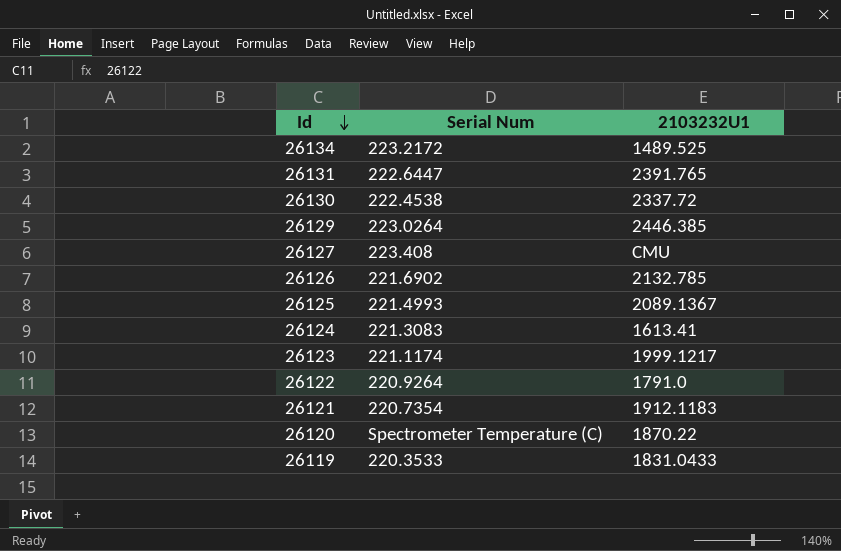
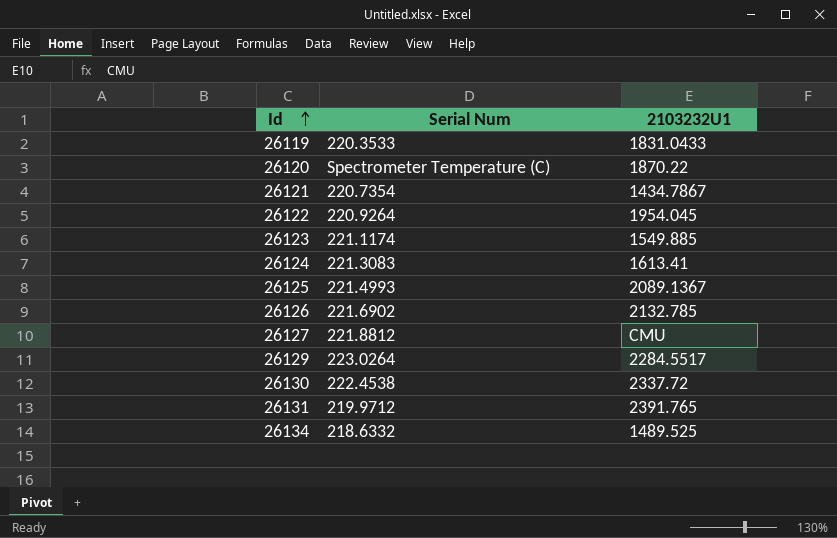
row order: Id descending -> Id ascending
26121 | 2103232U1: 1912.1183 -> 1434.7867
26122 | 2103232U1: 1791.0 -> 1954.045
26123 | 2103232U1: 1999.1217 -> 1549.885
26127 | Serial Num: 223.408 -> 221.8812
26129 | 2103232U1: 2446.385 -> 2284.5517
26131 | Serial Num: 222.6447 -> 219.9712
26134 | Serial Num: 223.2172 -> 218.6332

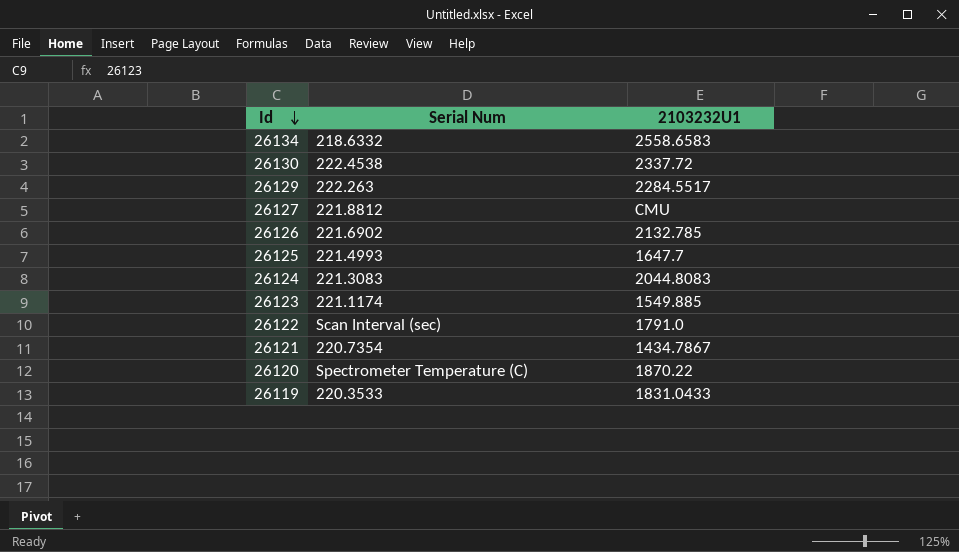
row order: Id ascending -> Id descending
row 26131: 219.9712 | 2391.765 -> none
26134 | 2103232U1: 1489.525 -> 2558.6583
26129 | Serial Num: 223.0264 -> 222.263
26125 | 2103232U1: 2089.1367 -> 1647.7
26124 | 2103232U1: 1613.41 -> 2044.8083
26122 | Serial Num: 220.9264 -> Scan Interval (sec)
26122 | 2103232U1: 1954.045 -> 1791.0

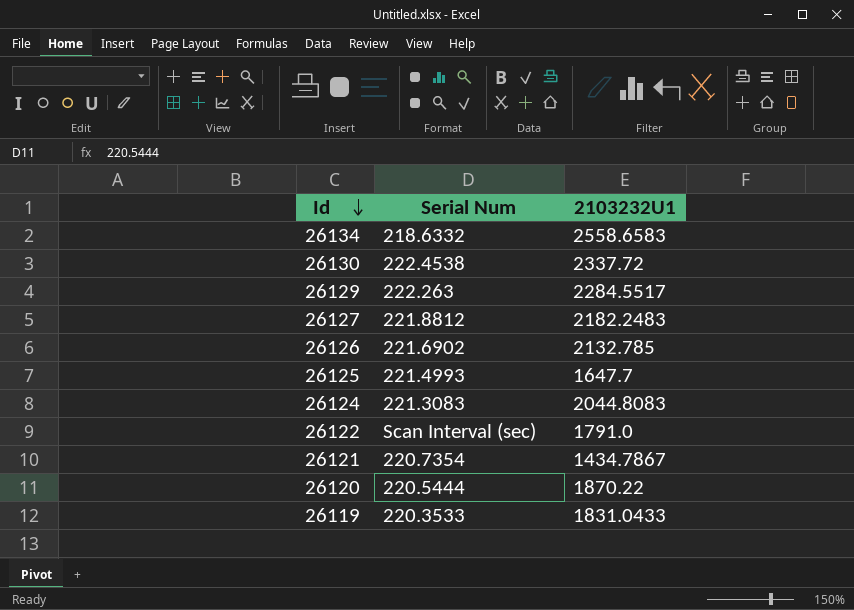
row 26123: 221.1174 | 1549.885 -> none
26127 | 2103232U1: CMU -> 2182.2483
26120 | Serial Num: Spectrometer Temperature (C) -> 220.5444

